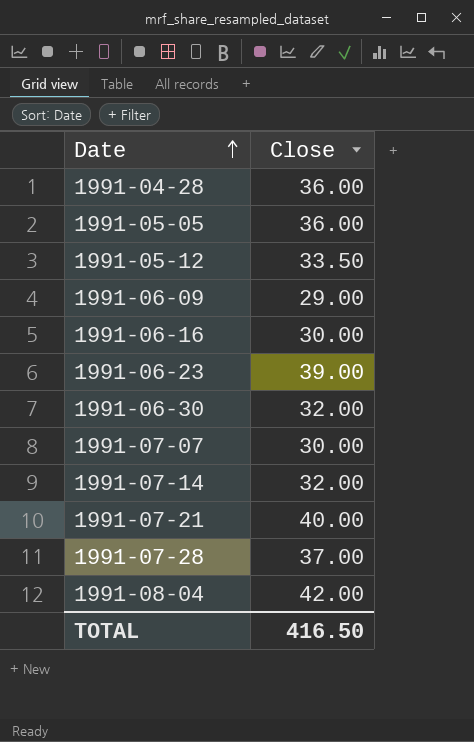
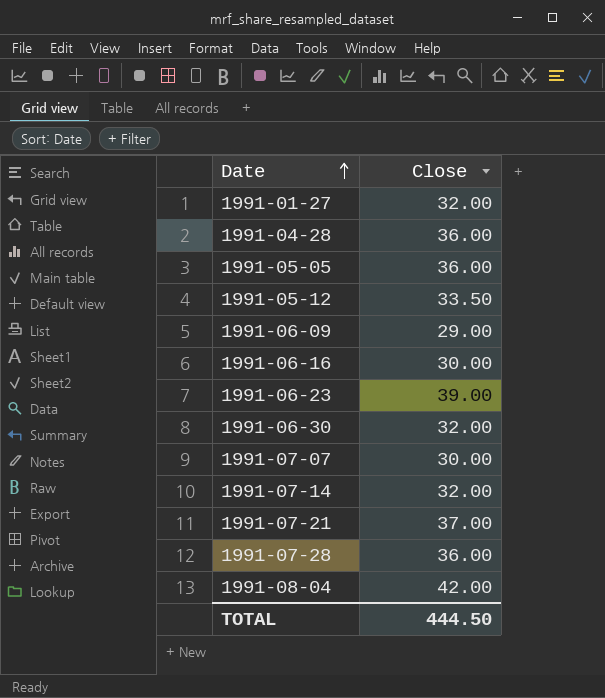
row 1991-01-27: none -> 32.00
1991-07-21 | Close: 40.00 -> 37.00
1991-07-28 | Close: 37.00 -> 36.00
TOTAL | Close: 416.50 -> 444.50

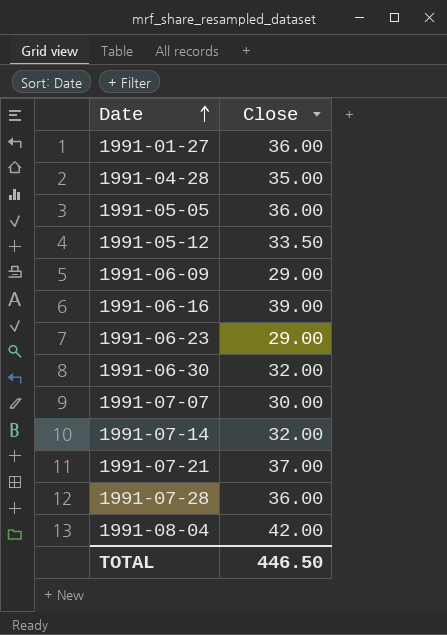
1991-01-27 | Close: 32.00 -> 36.00
1991-04-28 | Close: 36.00 -> 35.00
1991-06-16 | Close: 30.00 -> 39.00
1991-06-23 | Close: 39.00 -> 29.00
TOTAL | Close: 444.50 -> 446.50

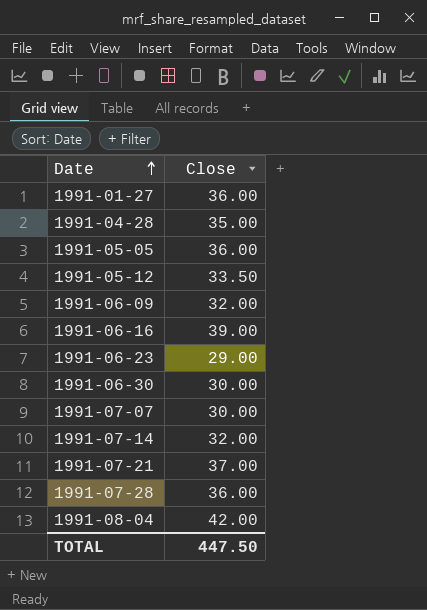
1991-06-09 | Close: 29.00 -> 32.00
1991-06-30 | Close: 32.00 -> 30.00
TOTAL | Close: 446.50 -> 447.50

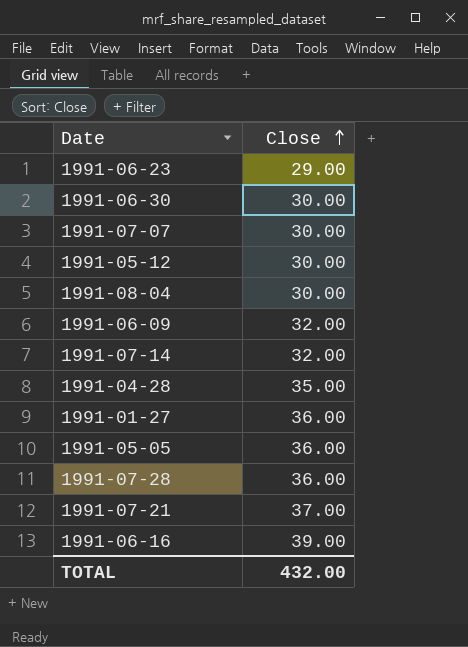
row order: Date ascending -> Close ascending
1991-05-12 | Close: 33.50 -> 30.00
1991-08-04 | Close: 42.00 -> 30.00
TOTAL | Close: 447.50 -> 432.00

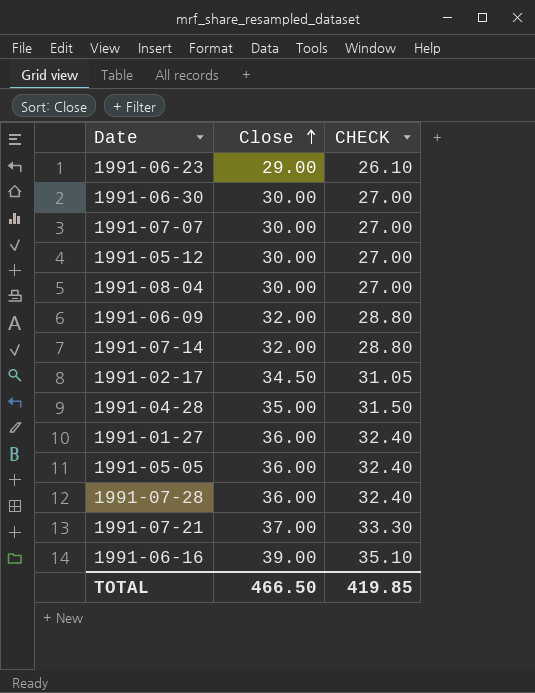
column CHECK | formula: none -> [Close] * 0.9
row 1991-02-17: none -> 34.50 | 31.05
TOTAL | Close: 432.00 -> 466.50

